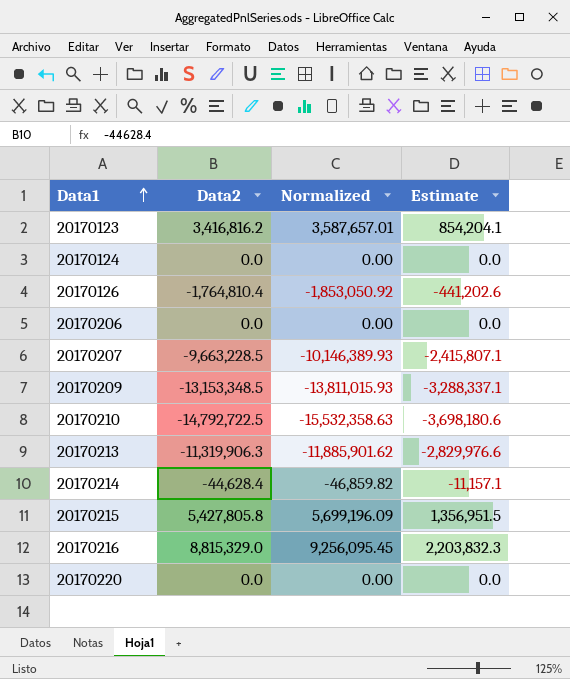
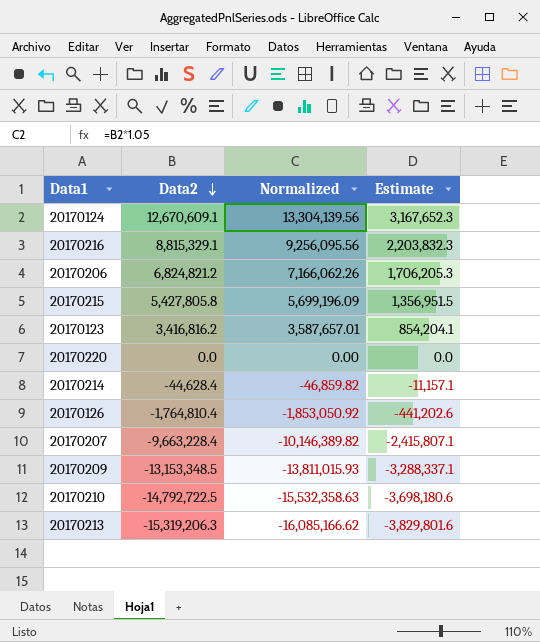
row order: Data1 ascending -> Data2 descending
20170124 | Data2: 0.0 -> 12,670,609.1
20170124 | Normalized: 0.00 -> 13,304,139.56
20170124 | Estimate: 0.0 -> 3,167,652.3
20170216 | Data2: 8,815,329.0 -> 8,815,329.1
20170216 | Normalized: 9,256,095.45 -> 9,256,095.56
20170206 | Data2: 0.0 -> 6,824,821.2
20170206 | Normalized: 0.00 -> 7,166,062.26
20170206 | Estimate: 0.0 -> 1,706,205.3
20170207 | Data2: -9,663,228.5 -> -9,663,228.4
20170207 | Normalized: -10,146,389.93 -> -10,146,389.82
20170213 | Data2: -11,319,906.3 -> -15,319,206.3
20170213 | Normalized: -11,885,901.62 -> -16,085,166.62
20170213 | Estimate: -2,829,976.6 -> -3,829,801.6

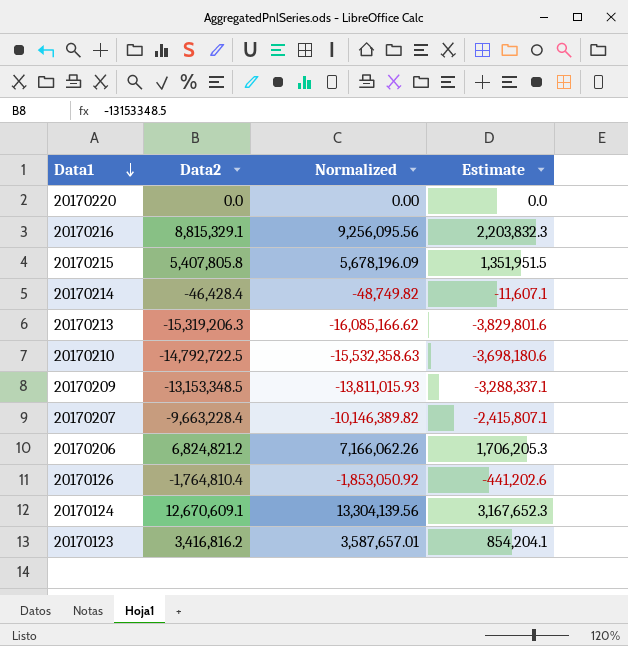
row order: Data2 descending -> Data1 descending
20170215 | Data2: 5,427,805.8 -> 5,407,805.8
20170215 | Normalized: 5,699,196.09 -> 5,678,196.09
20170215 | Estimate: 1,356,951.5 -> 1,351,951.5
20170214 | Data2: -44,628.4 -> -46,428.4
20170214 | Normalized: -46,859.82 -> -48,749.82
20170214 | Estimate: -11,157.1 -> -11,607.1

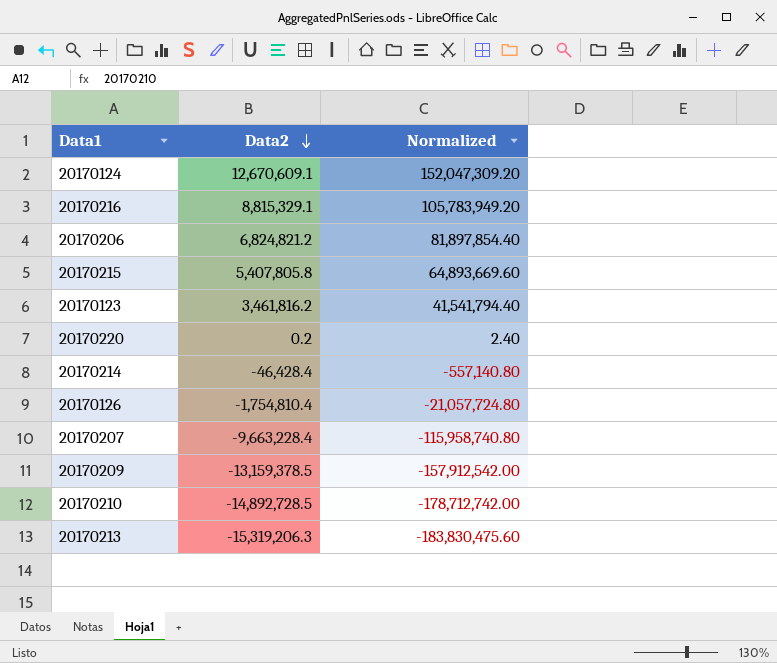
row order: Data1 descending -> Data2 descending
column Estimate | formula: [Data2] * 0.25 -> none
column Normalized | formula: [Data2] * 1.05 -> [Data2] * 12
20170123 | Data2: 3,416,816.2 -> 3,461,816.2
20170220 | Data2: 0.0 -> 0.2
20170126 | Data2: -1,764,810.4 -> -1,754,810.4
20170209 | Data2: -13,153,348.5 -> -13,159,378.5
20170210 | Data2: -14,792,722.5 -> -14,892,728.5

